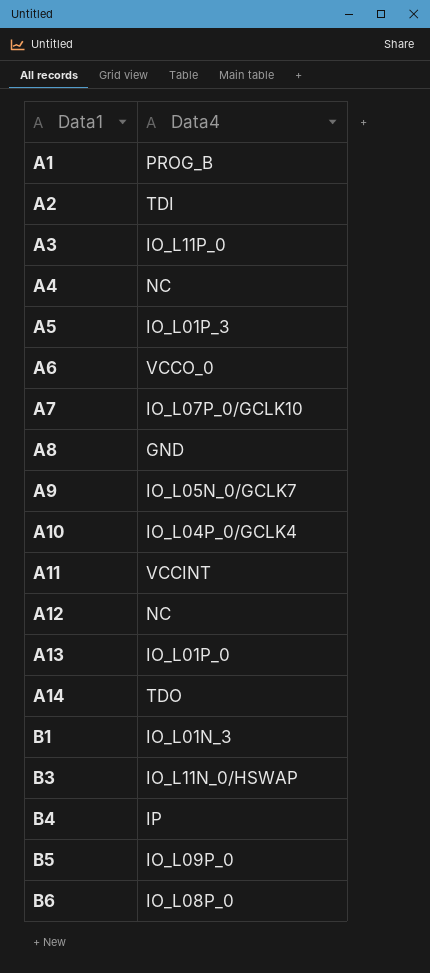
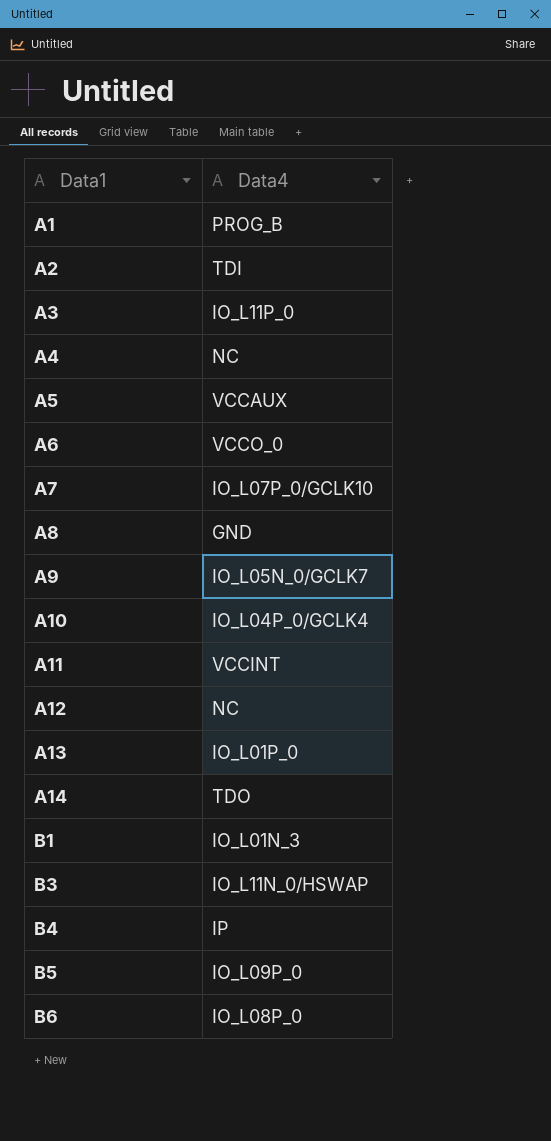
A5 | Data4: IO_L01P_3 -> VCCAUX

